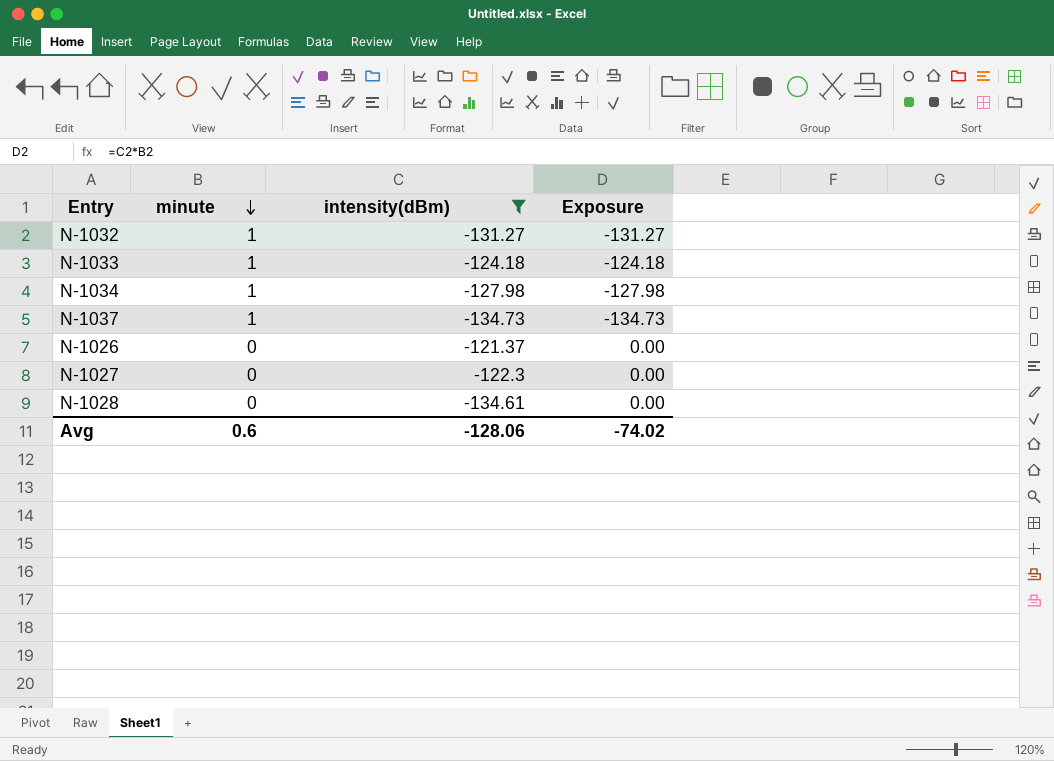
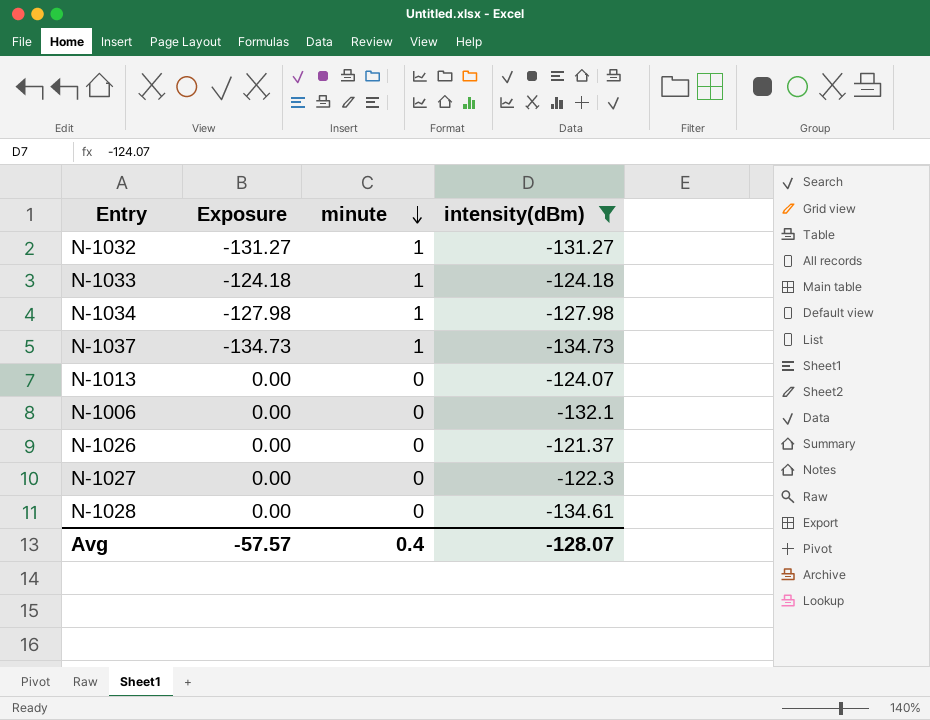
column Exposure | position: 4 -> 2
row N-1013: none -> 0.00 | 0 | -124.07
row N-1006: none -> 0.00 | 0 | -132.1
Avg | Exposure: -74.02 -> -57.57
Avg | minute: 0.6 -> 0.4
Avg | intensity(dBm): -128.06 -> -128.07

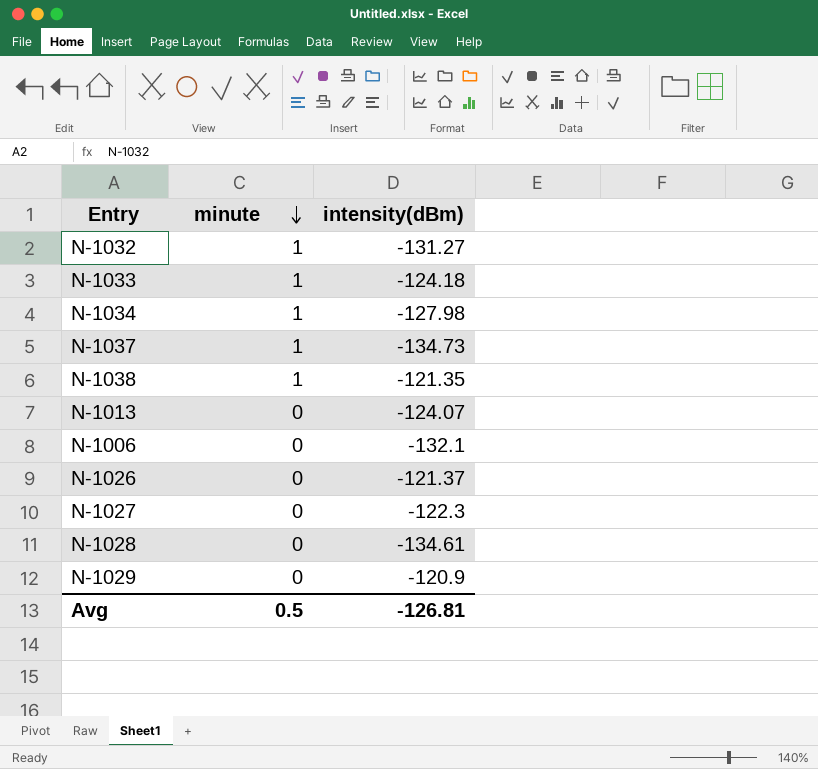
filter: intensity(dBm) <= -121.37 -> none
column Exposure | formula: [minute] * [intensity(dBm)] -> none
Avg | minute: 0.4 -> 0.5
Avg | intensity(dBm): -128.07 -> -126.81

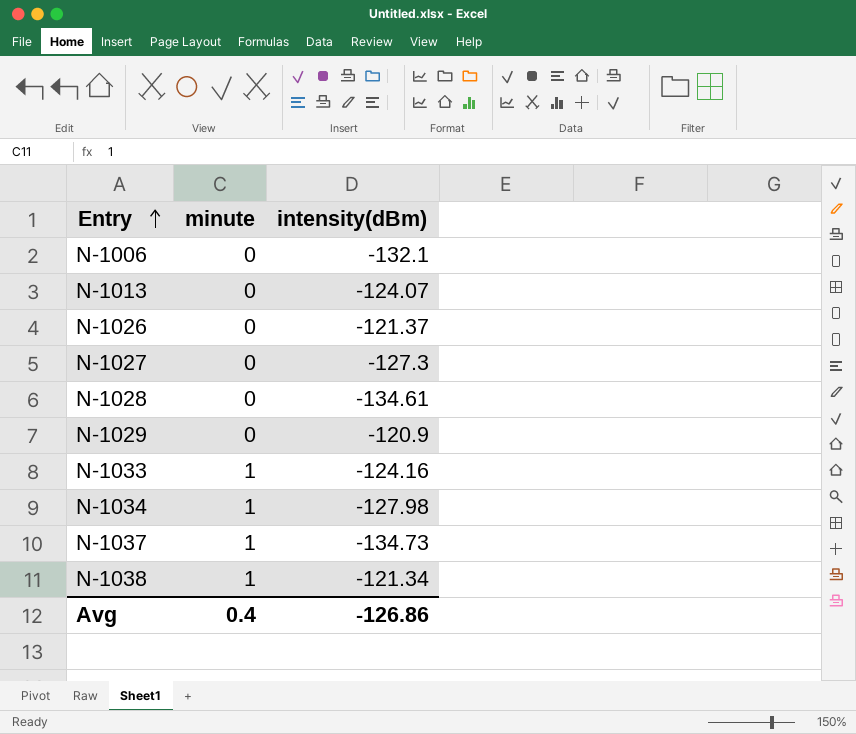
row order: minute descending -> Entry ascending
row N-1032: 1 | -131.27 -> none
N-1027 | intensity(dBm): -122.3 -> -127.3
N-1033 | intensity(dBm): -124.18 -> -124.16
N-1038 | intensity(dBm): -121.35 -> -121.34
Avg | minute: 0.5 -> 0.4
Avg | intensity(dBm): -126.81 -> -126.86

